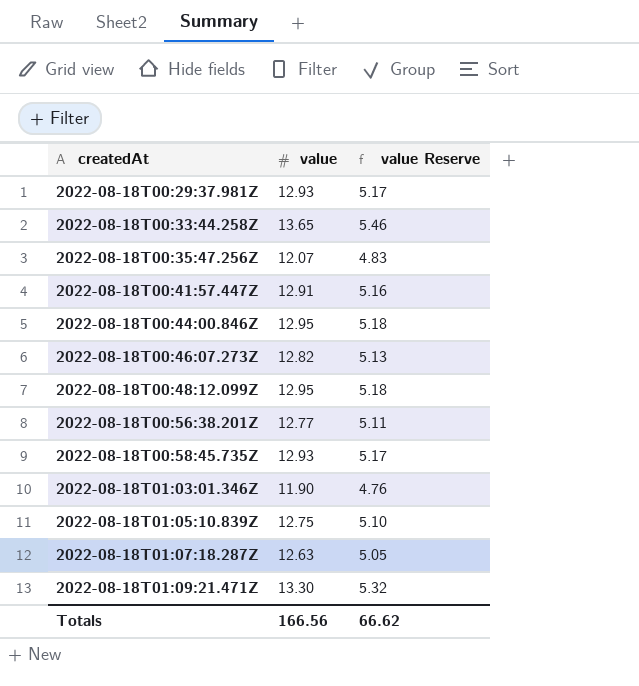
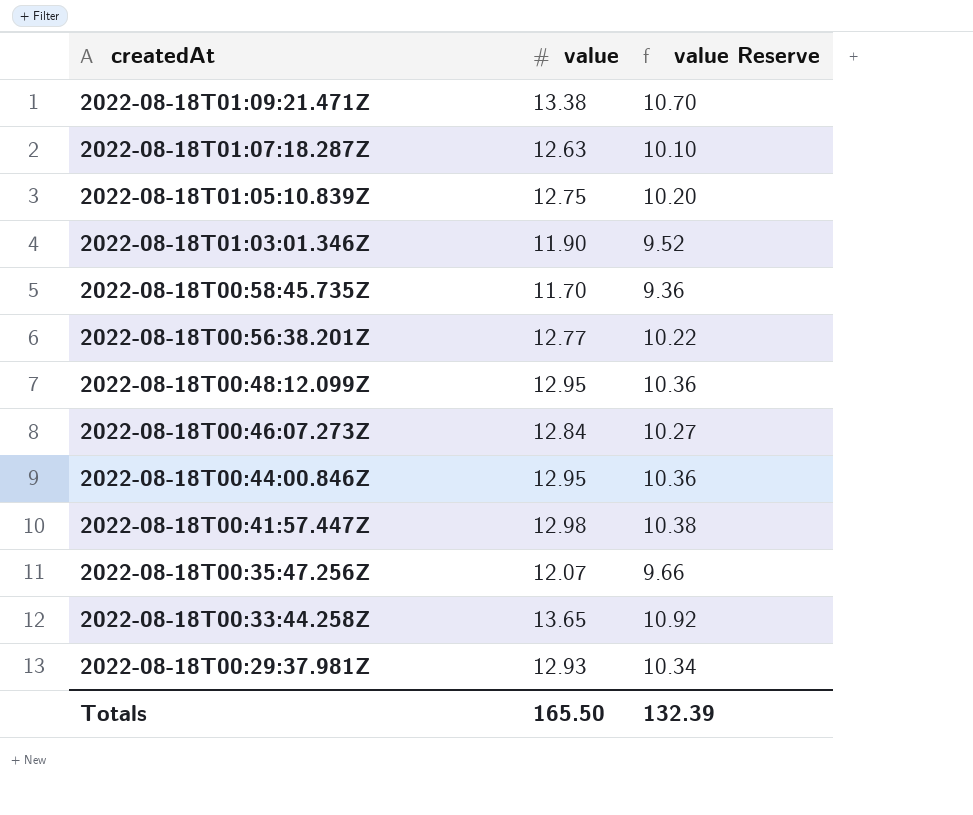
row order: createdAt ascending -> createdAt descending
column value Reserve | formula: [value] * 0.4 -> [value] * 0.8
2022-08-18T01:09:21.471Z | value: 13.30 -> 13.38
2022-08-18T00:58:45.735Z | value: 12.93 -> 11.70
2022-08-18T00:46:07.273Z | value: 12.82 -> 12.84
2022-08-18T00:41:57.447Z | value: 12.91 -> 12.98
Totals | value: 166.56 -> 165.50
Totals | value Reserve: 66.62 -> 132.39

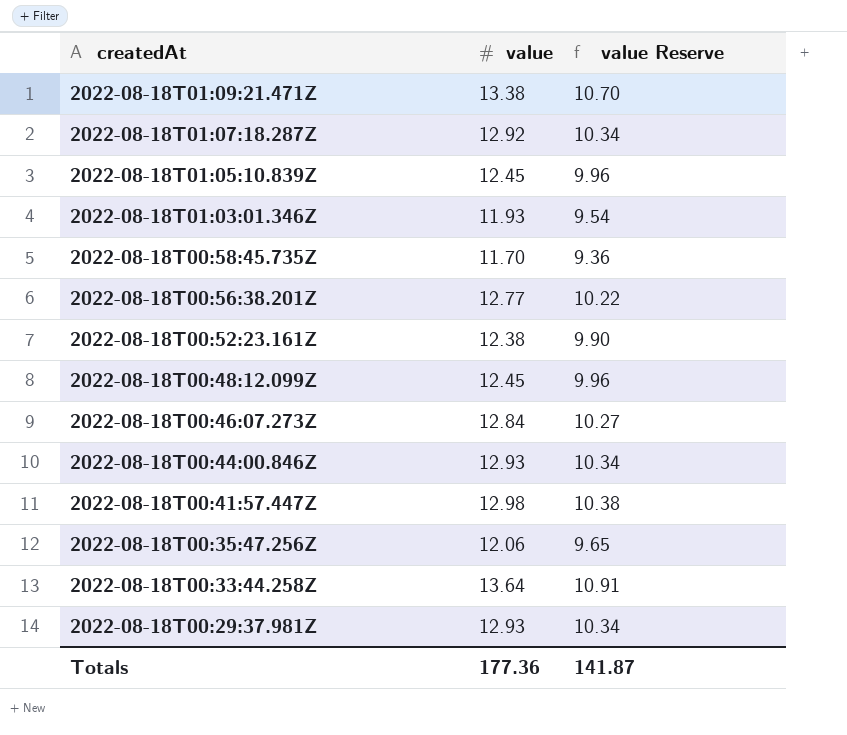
2022-08-18T01:07:18.287Z | value: 12.63 -> 12.92
2022-08-18T01:07:18.287Z | value Reserve: 10.10 -> 10.34
2022-08-18T01:05:10.839Z | value: 12.75 -> 12.45
2022-08-18T01:05:10.839Z | value Reserve: 10.20 -> 9.96
2022-08-18T01:03:01.346Z | value: 11.90 -> 11.93
2022-08-18T01:03:01.346Z | value Reserve: 9.52 -> 9.54
row 2022-08-18T00:52:23.161Z: none -> 12.38 | 9.90
2022-08-18T00:48:12.099Z | value: 12.95 -> 12.45
2022-08-18T00:48:12.099Z | value Reserve: 10.36 -> 9.96
2022-08-18T00:44:00.846Z | value: 12.95 -> 12.93
2022-08-18T00:44:00.846Z | value Reserve: 10.36 -> 10.34
2022-08-18T00:35:47.256Z | value: 12.07 -> 12.06
2022-08-18T00:35:47.256Z | value Reserve: 9.66 -> 9.65
2022-08-18T00:33:44.258Z | value: 13.65 -> 13.64
2022-08-18T00:33:44.258Z | value Reserve: 10.92 -> 10.91
Totals | value: 165.50 -> 177.36
Totals | value Reserve: 132.39 -> 141.87

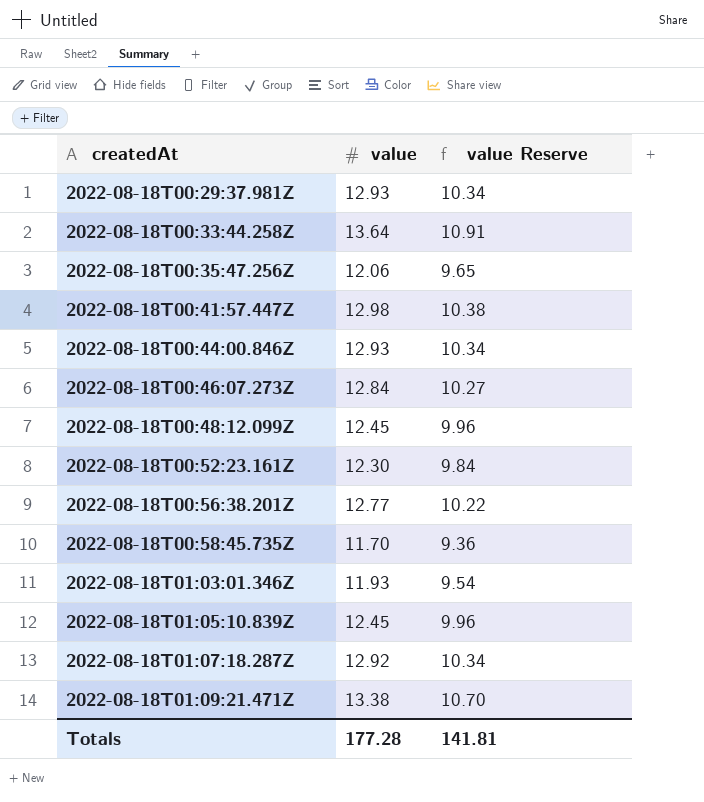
row order: createdAt descending -> createdAt ascending
2022-08-18T00:52:23.161Z | value: 12.38 -> 12.30
2022-08-18T00:52:23.161Z | value Reserve: 9.90 -> 9.84
Totals | value: 177.36 -> 177.28
Totals | value Reserve: 141.87 -> 141.81

